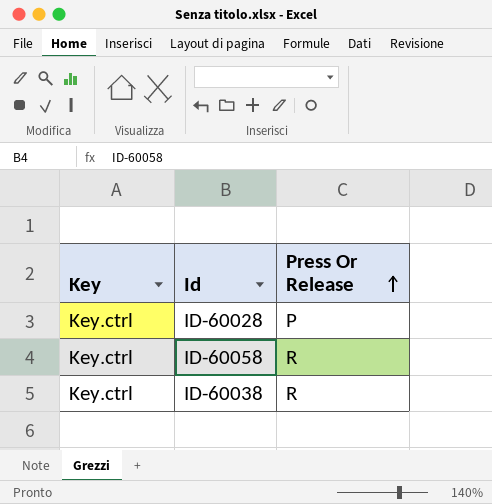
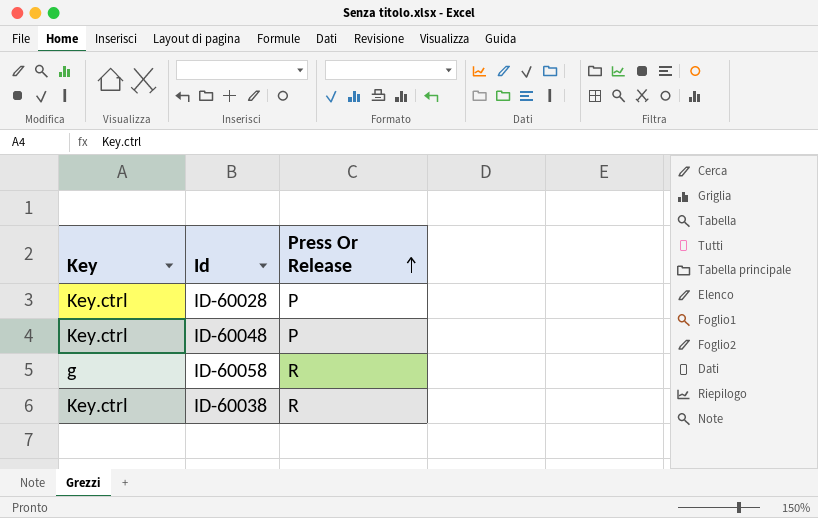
row ID-60048: none -> Key.ctrl | P
ID-60058 | Key: Key.ctrl -> g

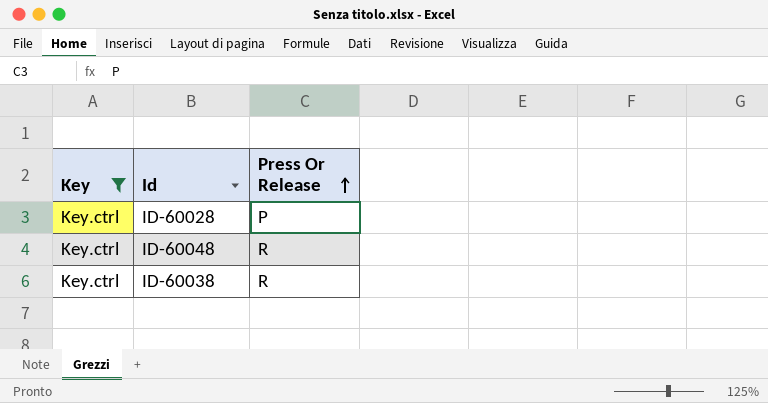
filter: none -> Key = Key.ctrl
ID-60048 | Press Or Release: P -> R

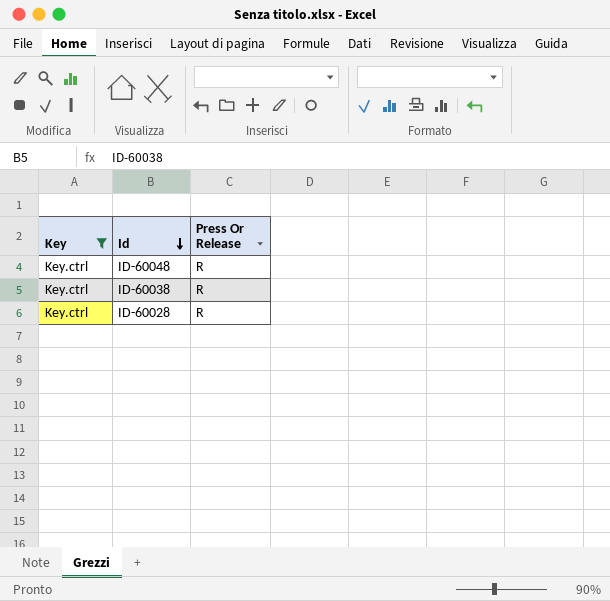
row order: Press Or Release ascending -> Id descending
ID-60028 | Press Or Release: P -> R

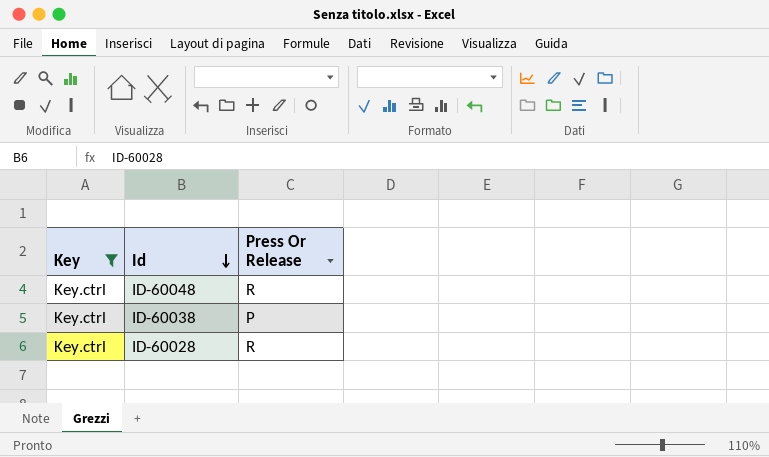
ID-60038 | Press Or Release: R -> P

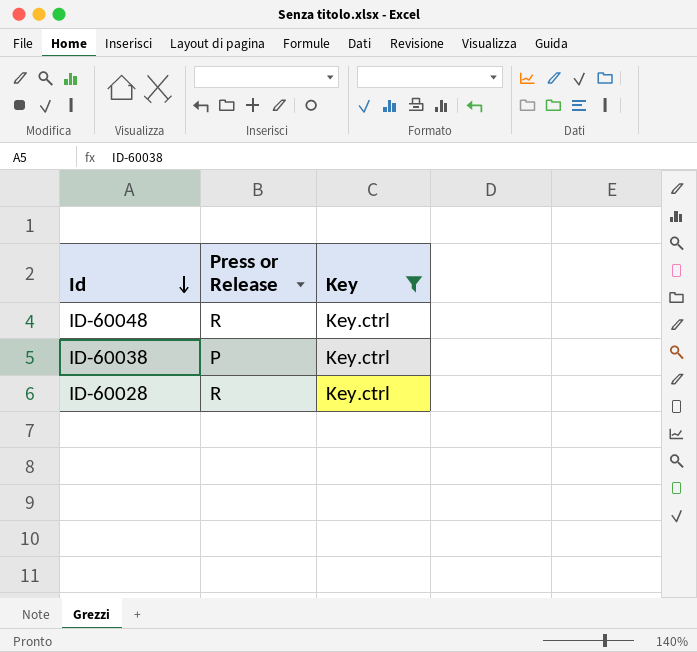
column name: Press Or Release -> Press or Release
column Key | position: 1 -> 3

